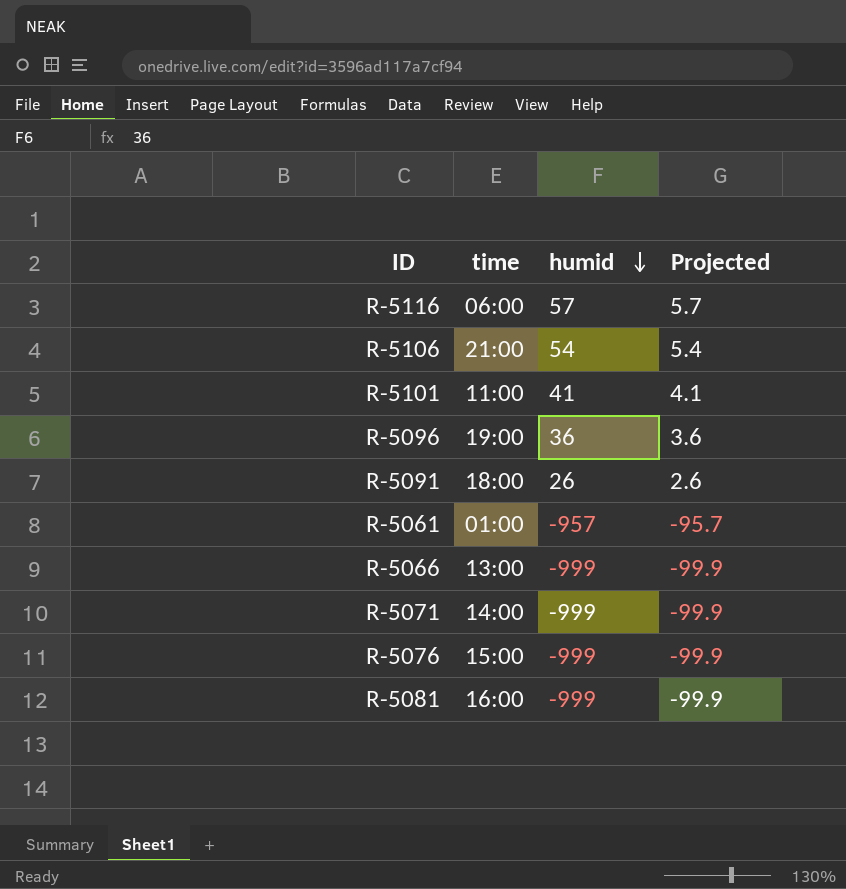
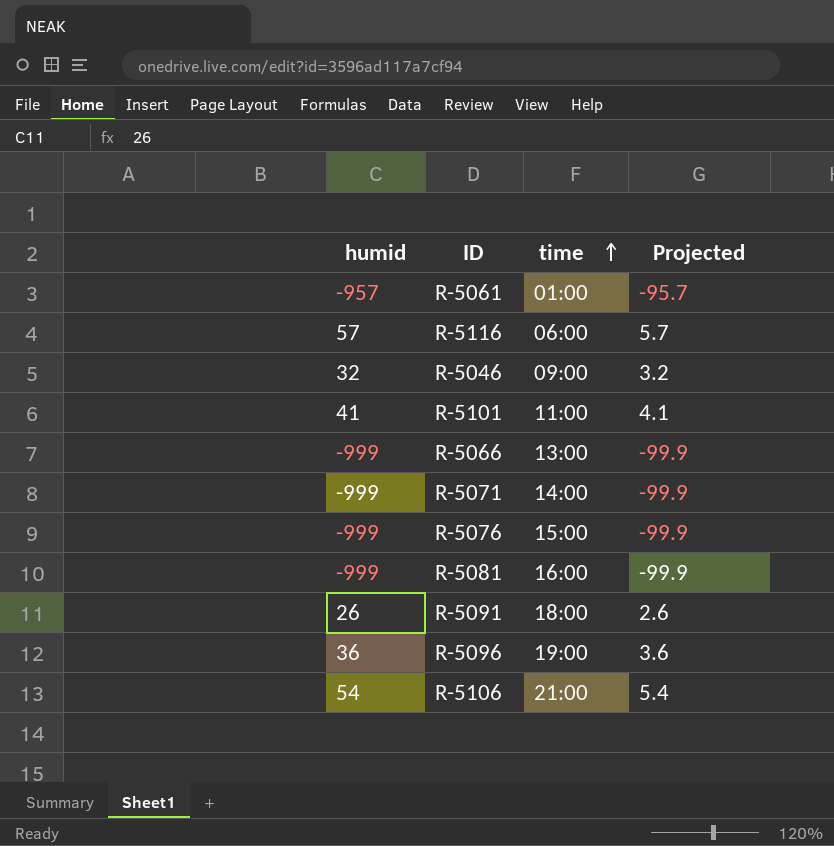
row order: humid descending -> time ascending
column humid | position: 3 -> 1
row R-5046: none -> 32 | 09:00 | 3.2

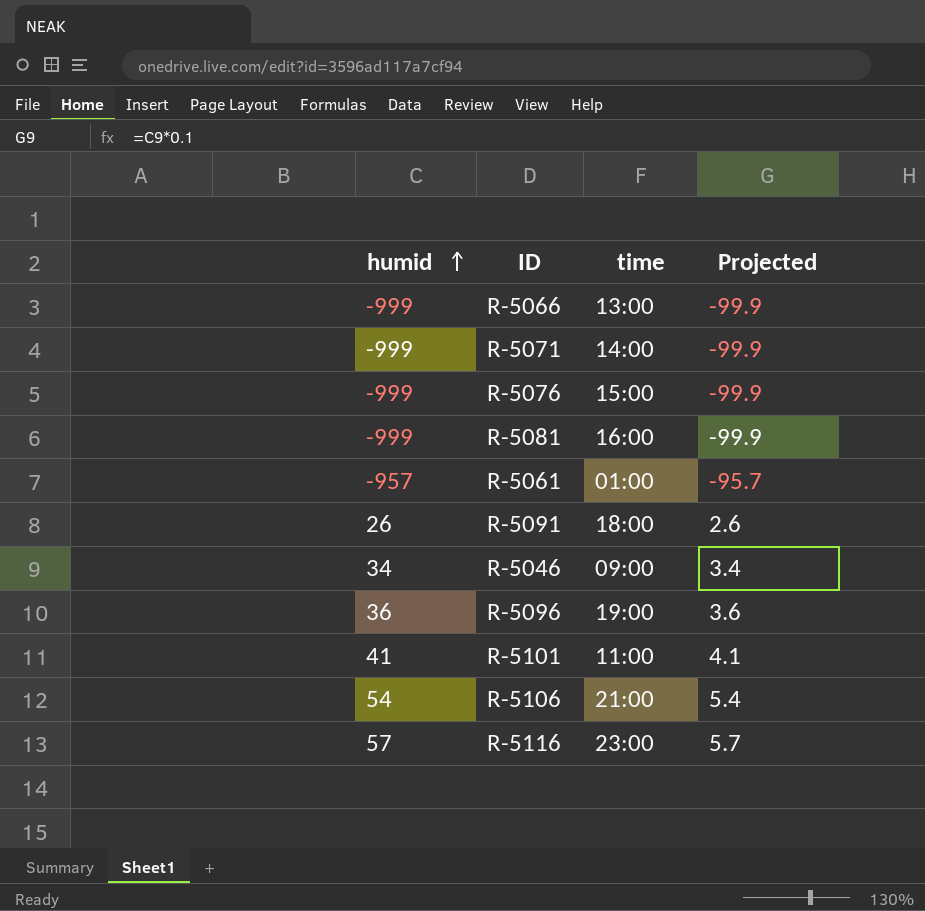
row order: time ascending -> humid ascending
R-5046 | humid: 32 -> 34
R-5046 | Projected: 3.2 -> 3.4
R-5116 | time: 06:00 -> 23:00

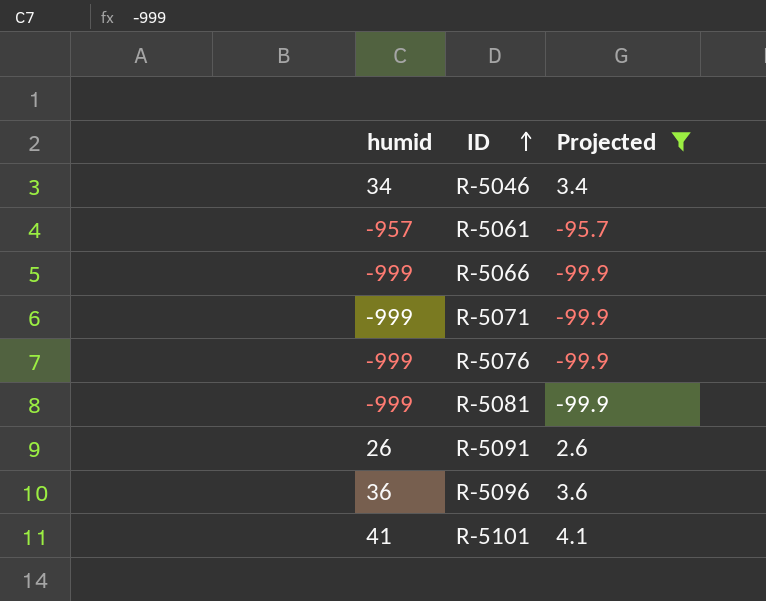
filter: none -> Projected <= 4.1
row order: humid ascending -> ID ascending
column time | position: 3 -> none

